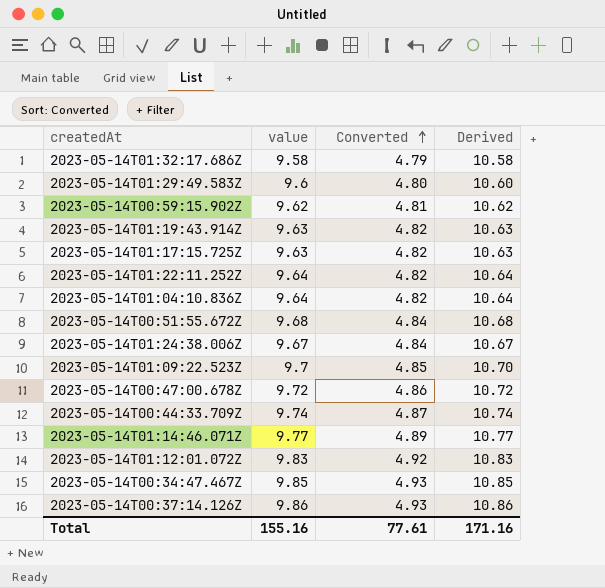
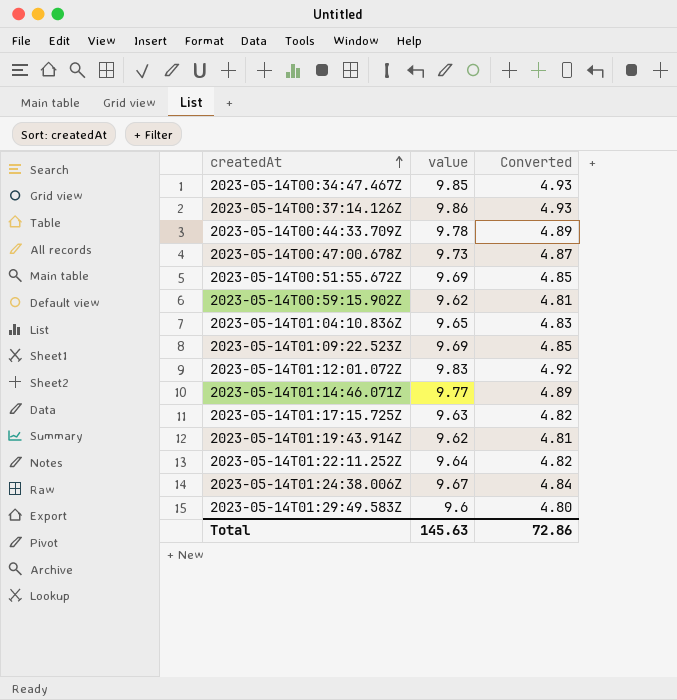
row order: Converted ascending -> createdAt ascending
column Derived | formula: [value] + 1 -> none
row 2023-05-14T01:32:17.686Z: 9.58 | 4.79 | 10.58 -> none
2023-05-14T00:44:33.709Z | value: 9.74 -> 9.78
2023-05-14T00:44:33.709Z | Converted: 4.87 -> 4.89
2023-05-14T00:47:00.678Z | value: 9.72 -> 9.73
2023-05-14T00:47:00.678Z | Converted: 4.86 -> 4.87
2023-05-14T00:51:55.672Z | value: 9.68 -> 9.69
2023-05-14T00:51:55.672Z | Converted: 4.84 -> 4.85
2023-05-14T01:04:10.836Z | value: 9.64 -> 9.65
2023-05-14T01:04:10.836Z | Converted: 4.82 -> 4.83
2023-05-14T01:09:22.523Z | value: 9.7 -> 9.69
2023-05-14T01:19:43.914Z | value: 9.63 -> 9.62
2023-05-14T01:19:43.914Z | Converted: 4.82 -> 4.81
Total | value: 155.16 -> 145.63
Total | Converted: 77.61 -> 72.86

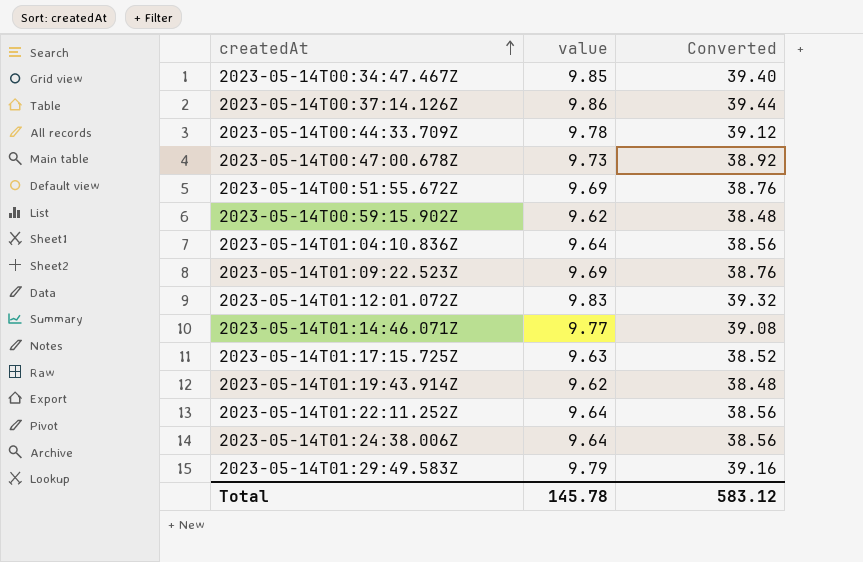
column Converted | formula: [value] * 0.5 -> [value] * 4
2023-05-14T01:04:10.836Z | value: 9.65 -> 9.64
2023-05-14T01:24:38.006Z | value: 9.67 -> 9.64
2023-05-14T01:29:49.583Z | value: 9.6 -> 9.79
Total | value: 145.63 -> 145.78
Total | Converted: 72.86 -> 583.12

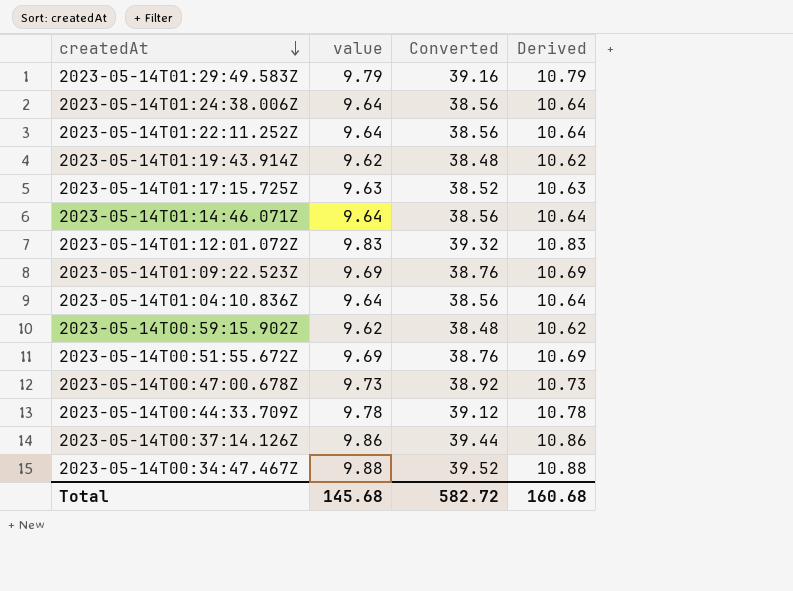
row order: createdAt ascending -> createdAt descending
column Derived | formula: none -> [value] + 1
2023-05-14T01:14:46.071Z | value: 9.77 -> 9.64
2023-05-14T01:14:46.071Z | Converted: 39.08 -> 38.56
2023-05-14T00:34:47.467Z | value: 9.85 -> 9.88
2023-05-14T00:34:47.467Z | Converted: 39.40 -> 39.52
Total | value: 145.78 -> 145.68
Total | Converted: 583.12 -> 582.72

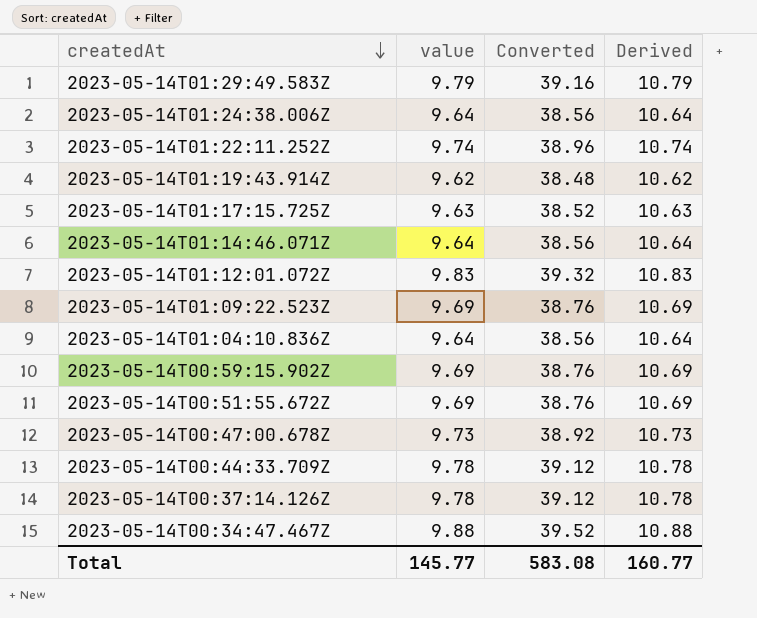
2023-05-14T01:22:11.252Z | value: 9.64 -> 9.74
2023-05-14T01:22:11.252Z | Converted: 38.56 -> 38.96
2023-05-14T01:22:11.252Z | Derived: 10.64 -> 10.74
2023-05-14T00:59:15.902Z | value: 9.62 -> 9.69
2023-05-14T00:59:15.902Z | Converted: 38.48 -> 38.76
2023-05-14T00:59:15.902Z | Derived: 10.62 -> 10.69
2023-05-14T00:37:14.126Z | value: 9.86 -> 9.78
2023-05-14T00:37:14.126Z | Converted: 39.44 -> 39.12
2023-05-14T00:37:14.126Z | Derived: 10.86 -> 10.78
Total | value: 145.68 -> 145.77
Total | Converted: 582.72 -> 583.08
Total | Derived: 160.68 -> 160.77

